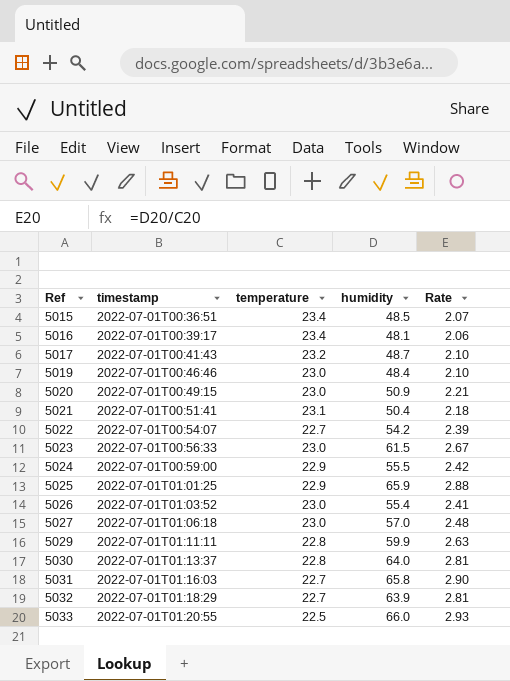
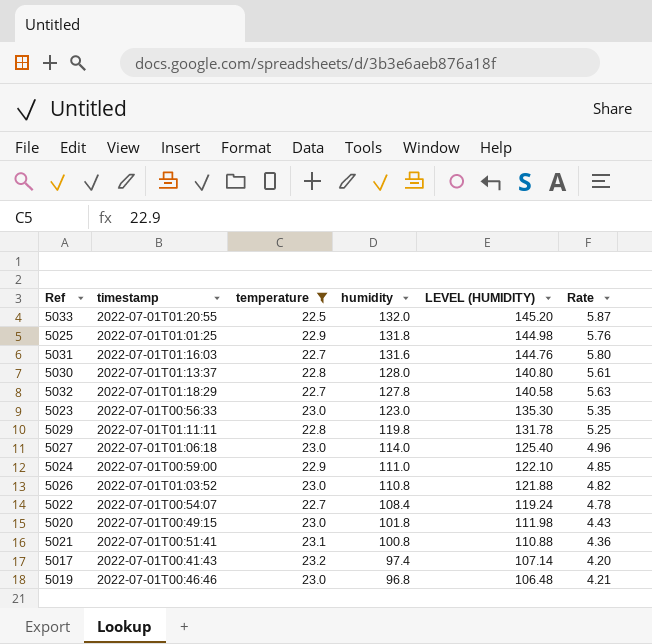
filter: none -> temperature != 23.4
row order: Ref ascending -> humidity descending
column LEVEL (HUMIDITY) | formula: none -> [humidity] * 1.1
5033 | humidity: 66.0 -> 132.0
5033 | Rate: 2.93 -> 5.87
5025 | humidity: 65.9 -> 131.8
5025 | Rate: 2.88 -> 5.76
5031 | humidity: 65.8 -> 131.6
5031 | Rate: 2.90 -> 5.80
5030 | humidity: 64.0 -> 128.0
5030 | Rate: 2.81 -> 5.61
5032 | humidity: 63.9 -> 127.8
5032 | Rate: 2.81 -> 5.63
5023 | humidity: 61.5 -> 123.0
5023 | Rate: 2.67 -> 5.35
5029 | humidity: 59.9 -> 119.8
5029 | Rate: 2.63 -> 5.25
5027 | humidity: 57.0 -> 114.0
5027 | Rate: 2.48 -> 4.96
5024 | humidity: 55.5 -> 111.0
5024 | Rate: 2.42 -> 4.85
5026 | humidity: 55.4 -> 110.8
5026 | Rate: 2.41 -> 4.82
5022 | humidity: 54.2 -> 108.4
5022 | Rate: 2.39 -> 4.78
5020 | humidity: 50.9 -> 101.8
5020 | Rate: 2.21 -> 4.43
5021 | humidity: 50.4 -> 100.8
5021 | Rate: 2.18 -> 4.36
5017 | humidity: 48.7 -> 97.4
5017 | Rate: 2.10 -> 4.20
5019 | humidity: 48.4 -> 96.8
5019 | Rate: 2.10 -> 4.21

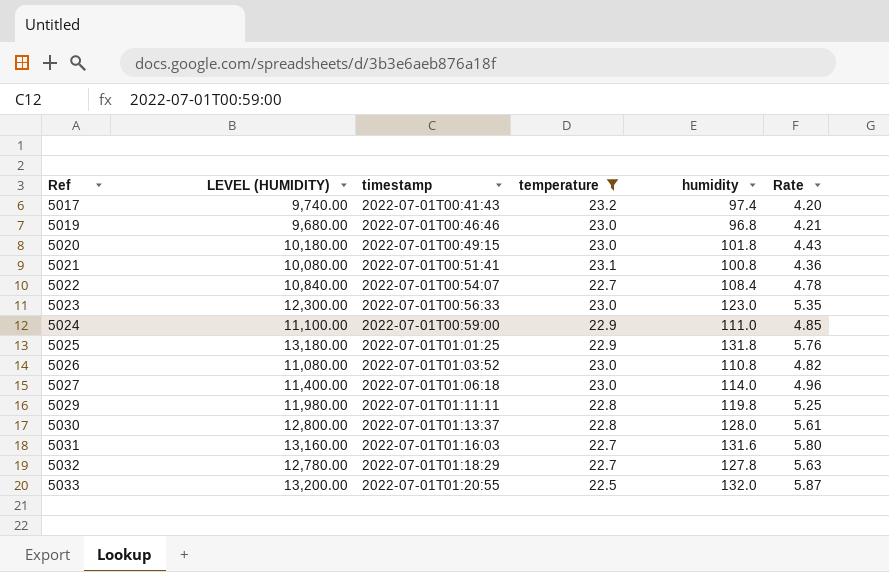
row order: humidity descending -> Ref ascending
column LEVEL (HUMIDITY) | formula: [humidity] * 1.1 -> [humidity] * 100
column LEVEL (HUMIDITY) | position: 5 -> 2

